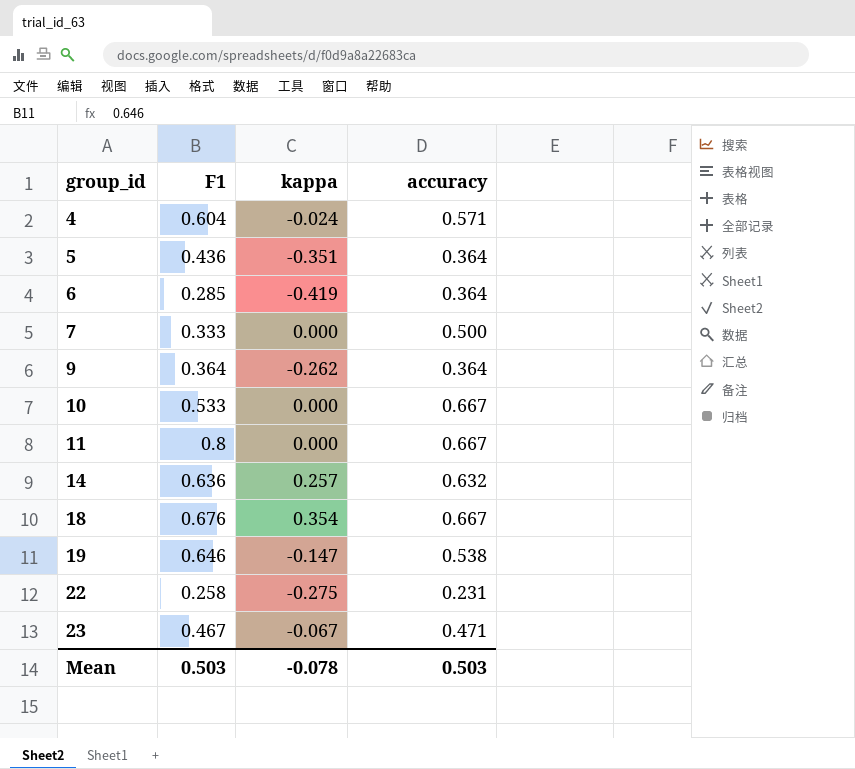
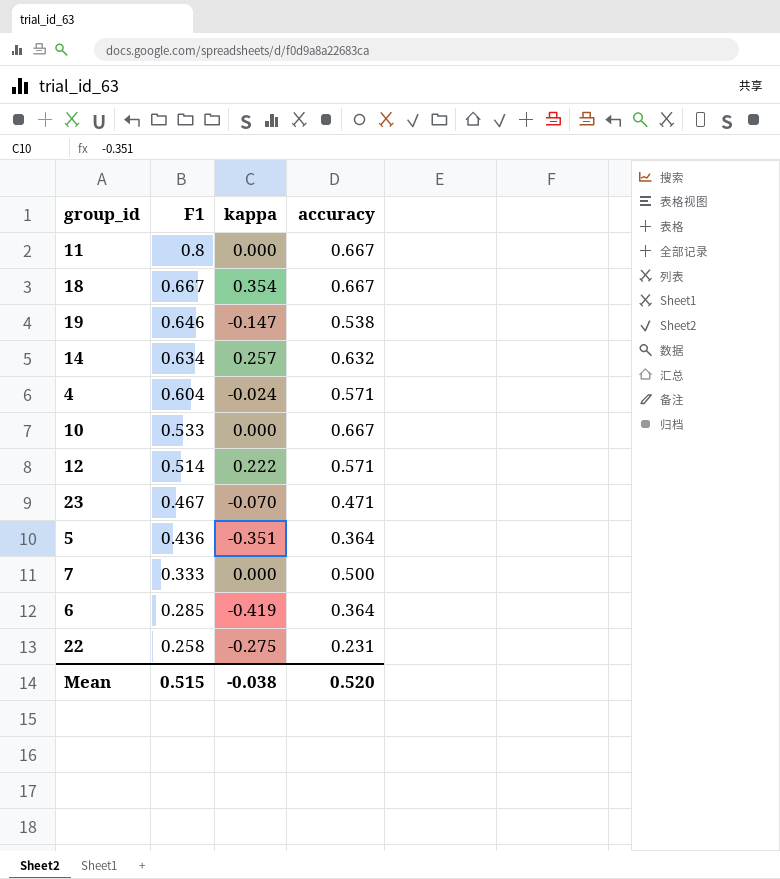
row order: group_id ascending -> F1 descending
row 9: 0.364 | -0.262 | 0.364 -> none
18 | F1: 0.676 -> 0.667
14 | F1: 0.636 -> 0.634
row 12: none -> 0.514 | 0.222 | 0.571
23 | kappa: -0.067 -> -0.070
Mean | F1: 0.503 -> 0.515
Mean | kappa: -0.078 -> -0.038
Mean | accuracy: 0.503 -> 0.520

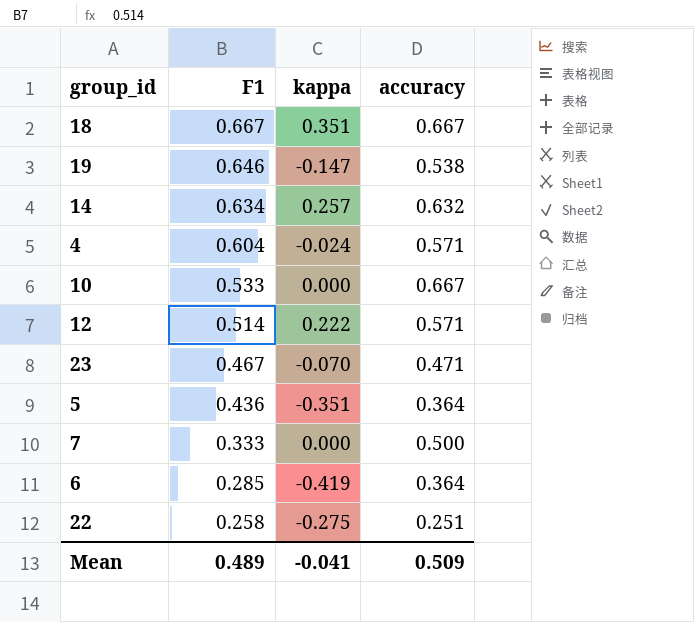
row 11: 0.8 | 0.000 | 0.667 -> none
18 | kappa: 0.354 -> 0.351
22 | accuracy: 0.231 -> 0.251
Mean | F1: 0.515 -> 0.489
Mean | kappa: -0.038 -> -0.041
Mean | accuracy: 0.520 -> 0.509

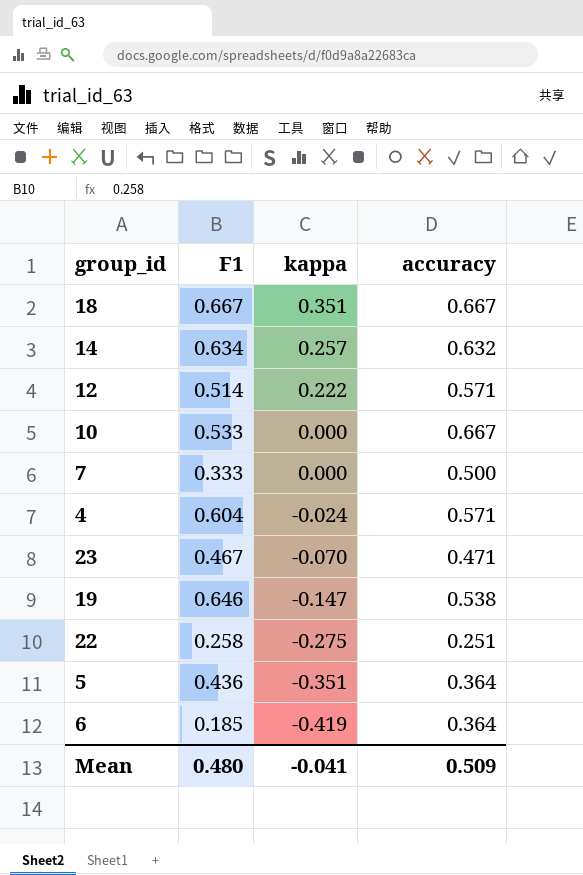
row order: F1 descending -> kappa descending
6 | F1: 0.285 -> 0.185
Mean | F1: 0.489 -> 0.480

